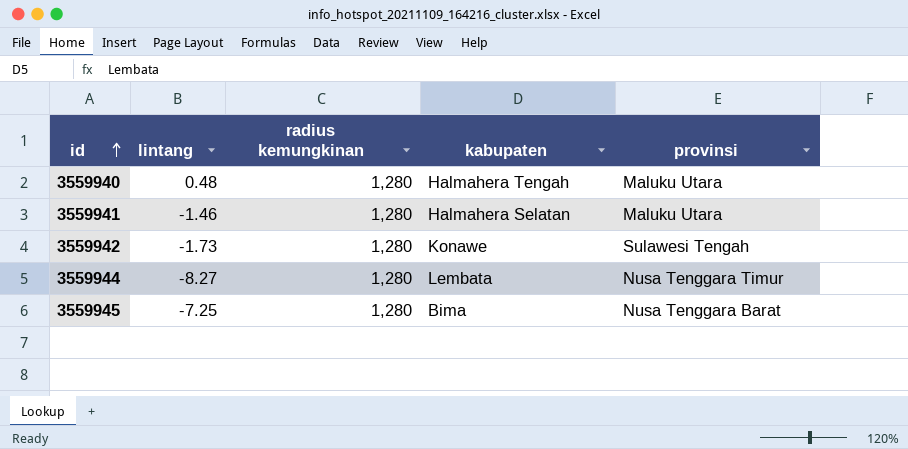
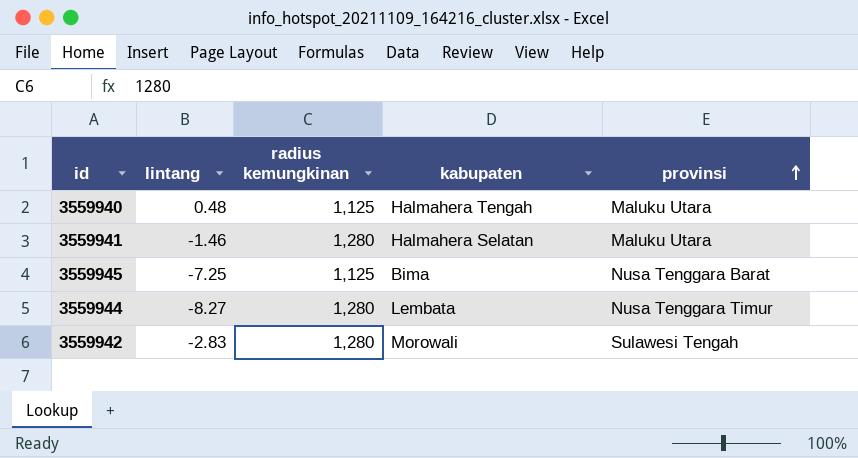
row order: id ascending -> provinsi ascending
3559940 | radius kemungkinan: 1,280 -> 1,125
3559945 | radius kemungkinan: 1,280 -> 1,125
3559942 | lintang: -1.73 -> -2.83
3559942 | kabupaten: Konawe -> Morowali

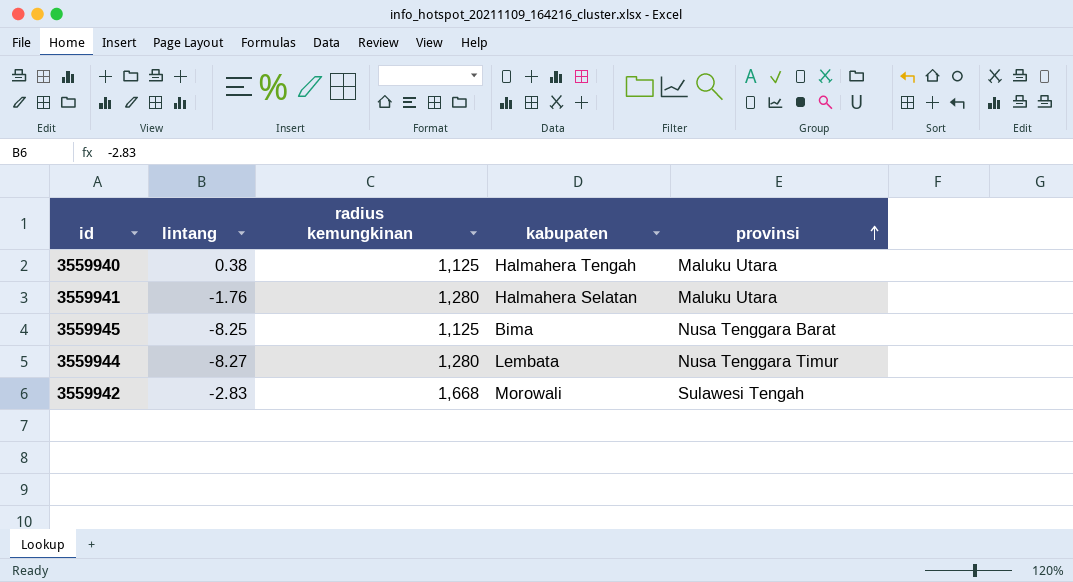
3559940 | lintang: 0.48 -> 0.38
3559941 | lintang: -1.46 -> -1.76
3559945 | lintang: -7.25 -> -8.25
3559942 | radius kemungkinan: 1,280 -> 1,668

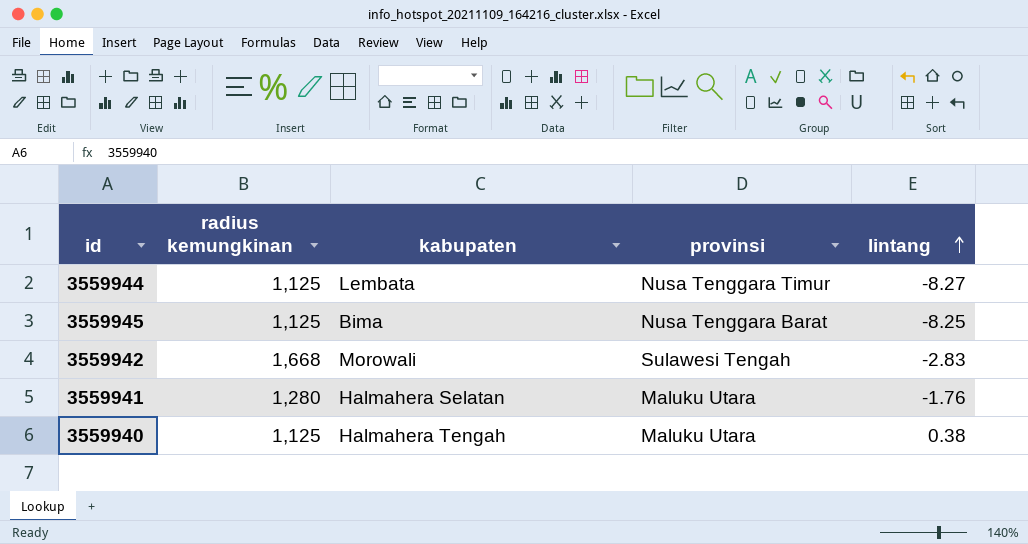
row order: provinsi ascending -> lintang ascending
column lintang | position: 2 -> 5
3559944 | radius kemungkinan: 1,280 -> 1,125

